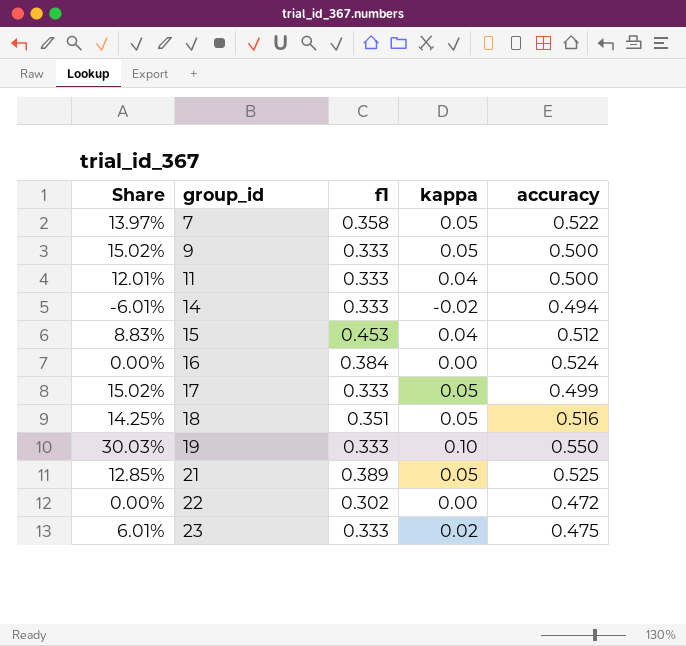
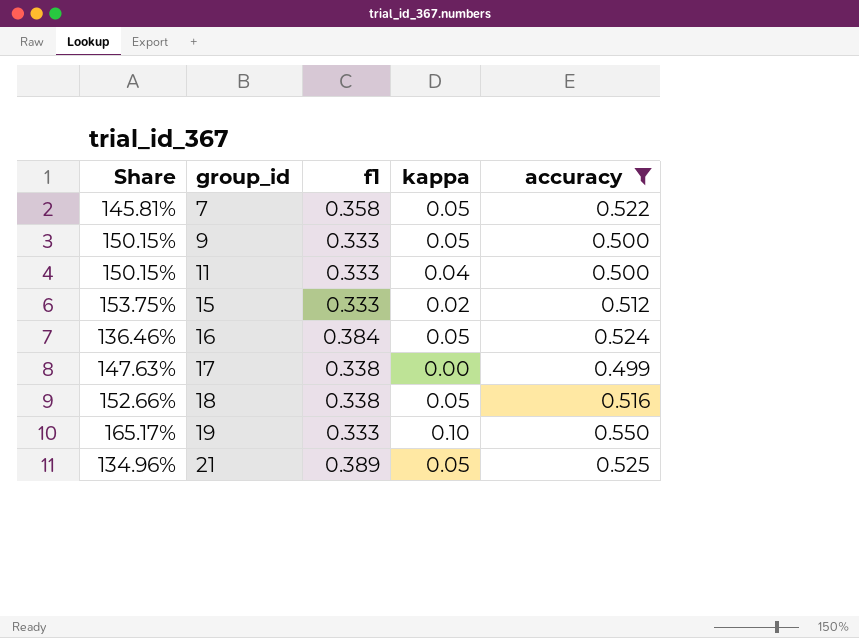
filter: none -> accuracy >= 0.499
column Share | formula: [kappa] / [f1] -> [accuracy] / [f1]
15 | f1: 0.453 -> 0.333
15 | kappa: 0.04 -> 0.02
16 | kappa: 0.00 -> 0.05
17 | f1: 0.333 -> 0.338
17 | kappa: 0.05 -> 0.00
18 | f1: 0.351 -> 0.338

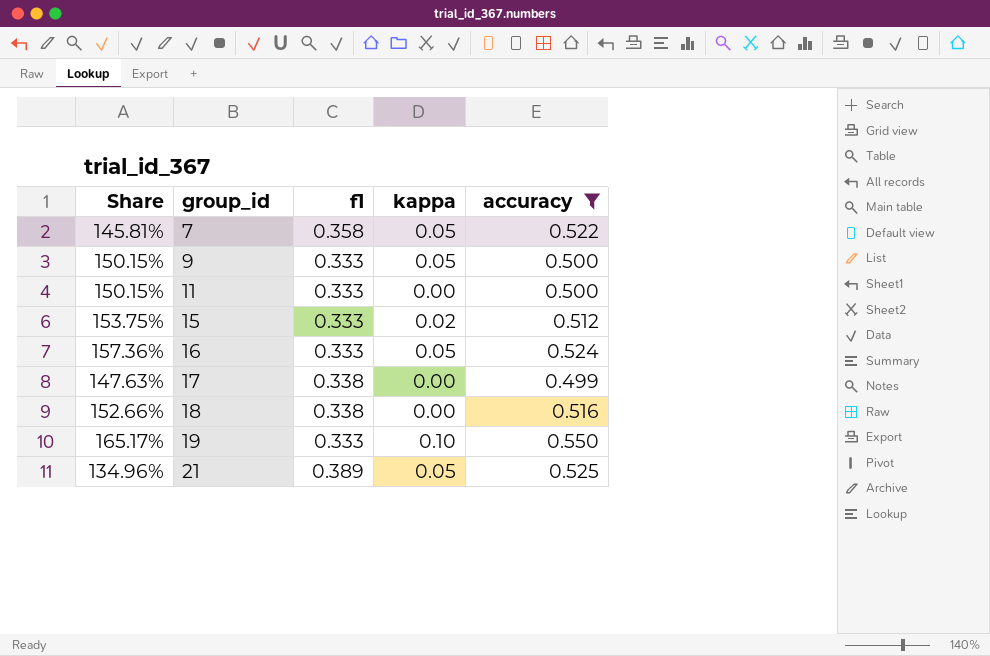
11 | kappa: 0.04 -> 0.00
16 | Share: 136.46% -> 157.36%
16 | f1: 0.384 -> 0.333
18 | kappa: 0.05 -> 0.00

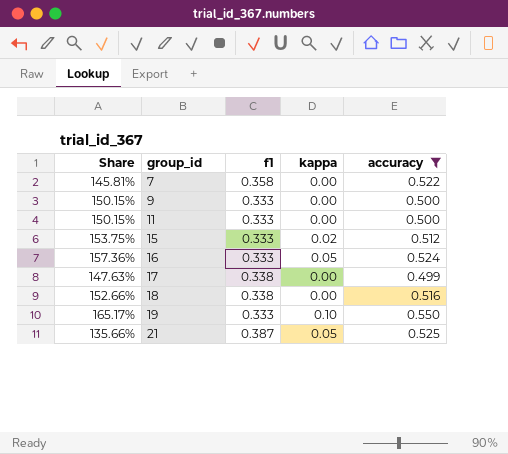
7 | kappa: 0.05 -> 0.00
9 | kappa: 0.05 -> 0.00
21 | Share: 134.96% -> 135.66%
21 | f1: 0.389 -> 0.387

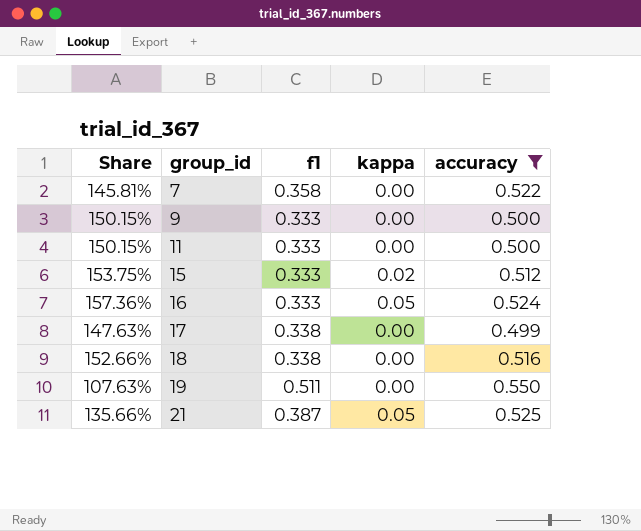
19 | Share: 165.17% -> 107.63%
19 | f1: 0.333 -> 0.511
19 | kappa: 0.10 -> 0.00

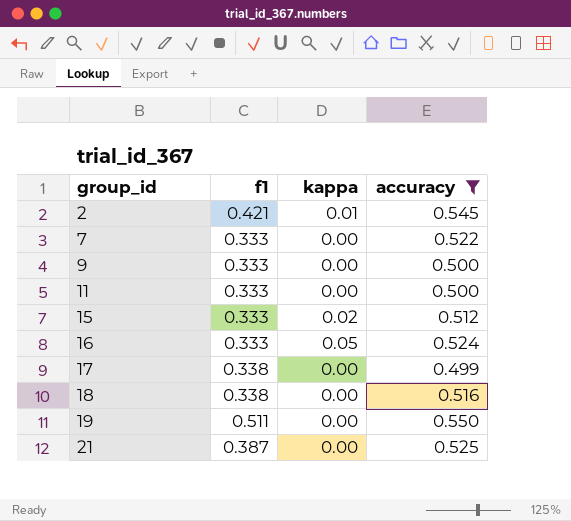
column Share | formula: [accuracy] / [f1] -> none
row 2: none -> 0.421 | 0.01 | 0.545
7 | f1: 0.358 -> 0.333
21 | kappa: 0.05 -> 0.00

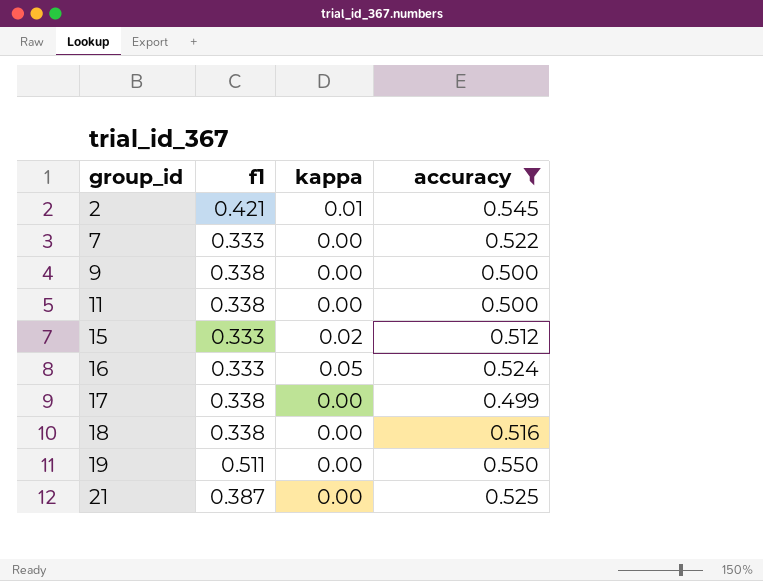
9 | f1: 0.333 -> 0.338
11 | f1: 0.333 -> 0.338

